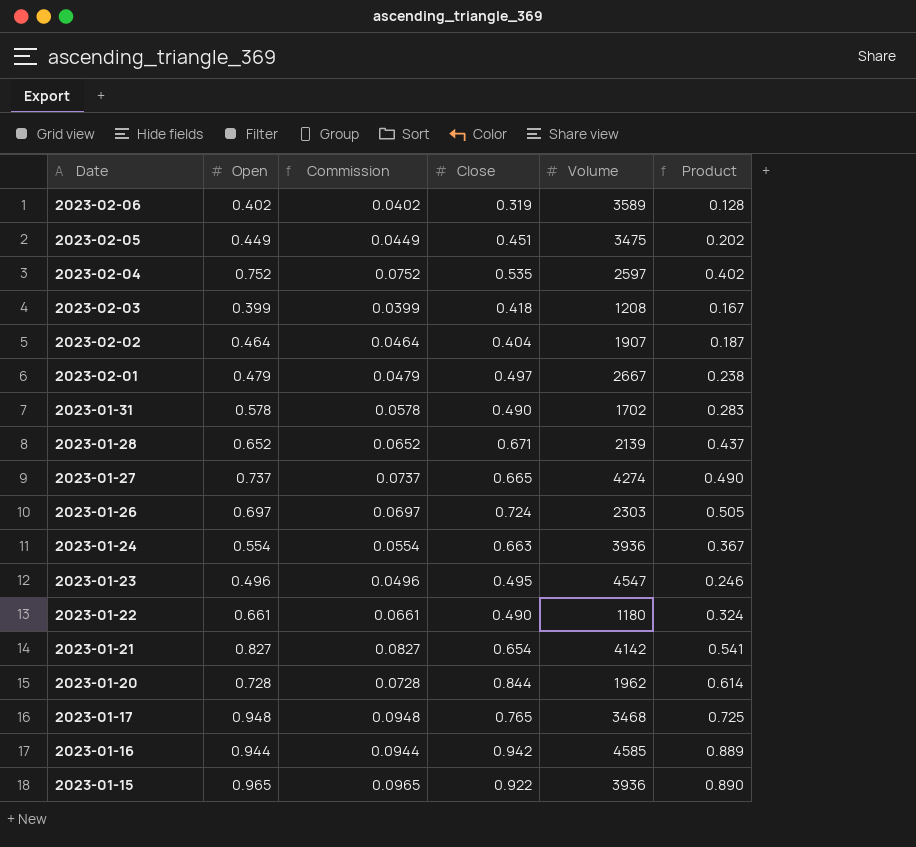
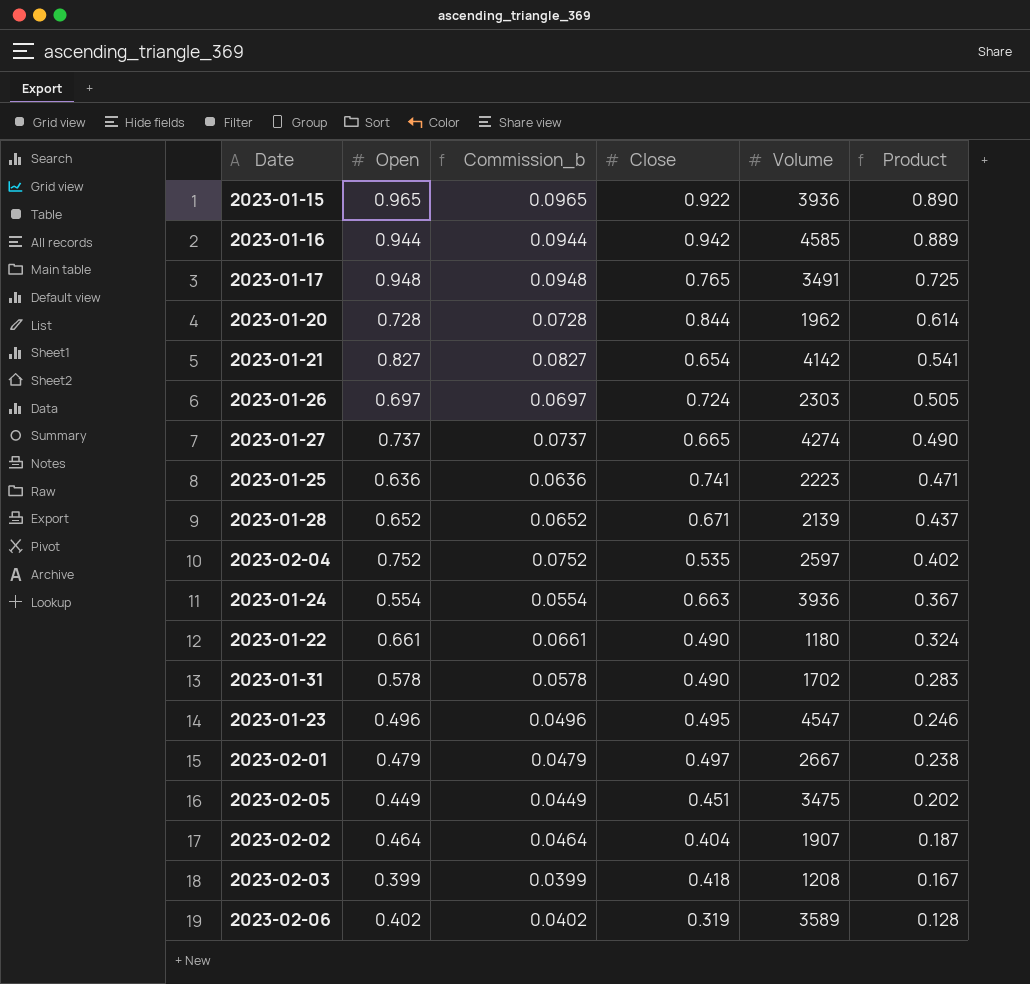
row order: Date descending -> Product descending
column name: Commission -> Commission_b
2023-01-17 | Volume: 3468 -> 3491
row 2023-01-25: none -> 0.636 | 0.0636 | 0.741 | 2223 | 0.471

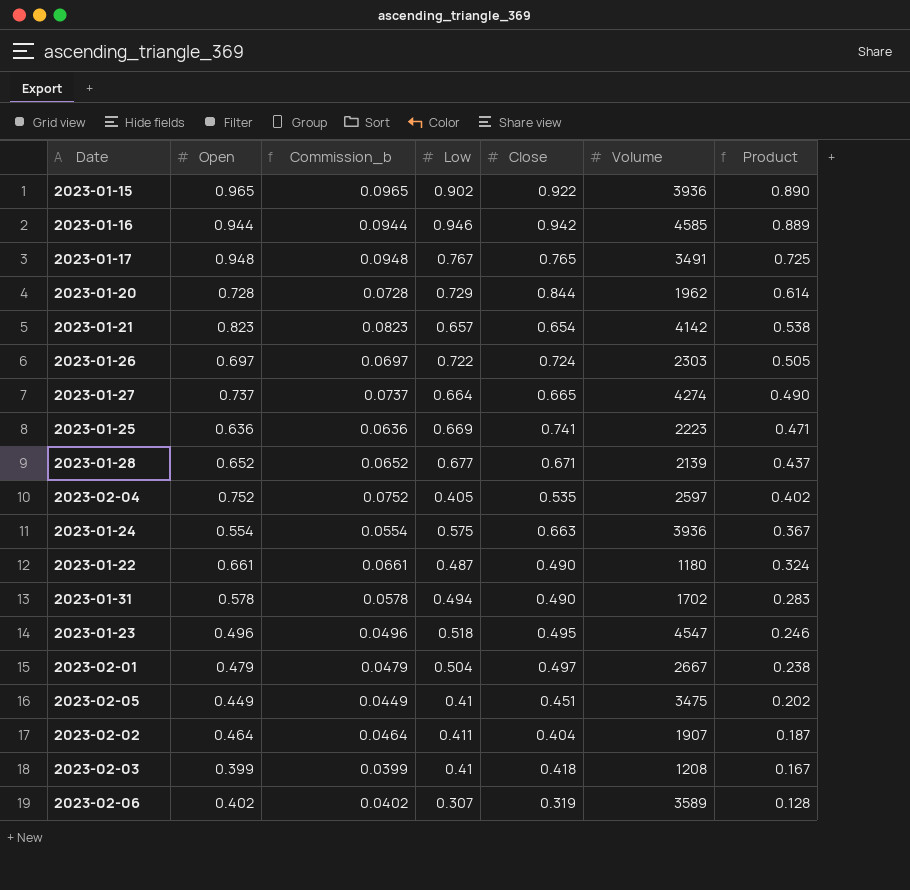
column Low | position: none -> 4
2023-01-21 | Open: 0.827 -> 0.823
2023-01-21 | Commission_b: 0.0827 -> 0.0823
2023-01-21 | Product: 0.541 -> 0.538

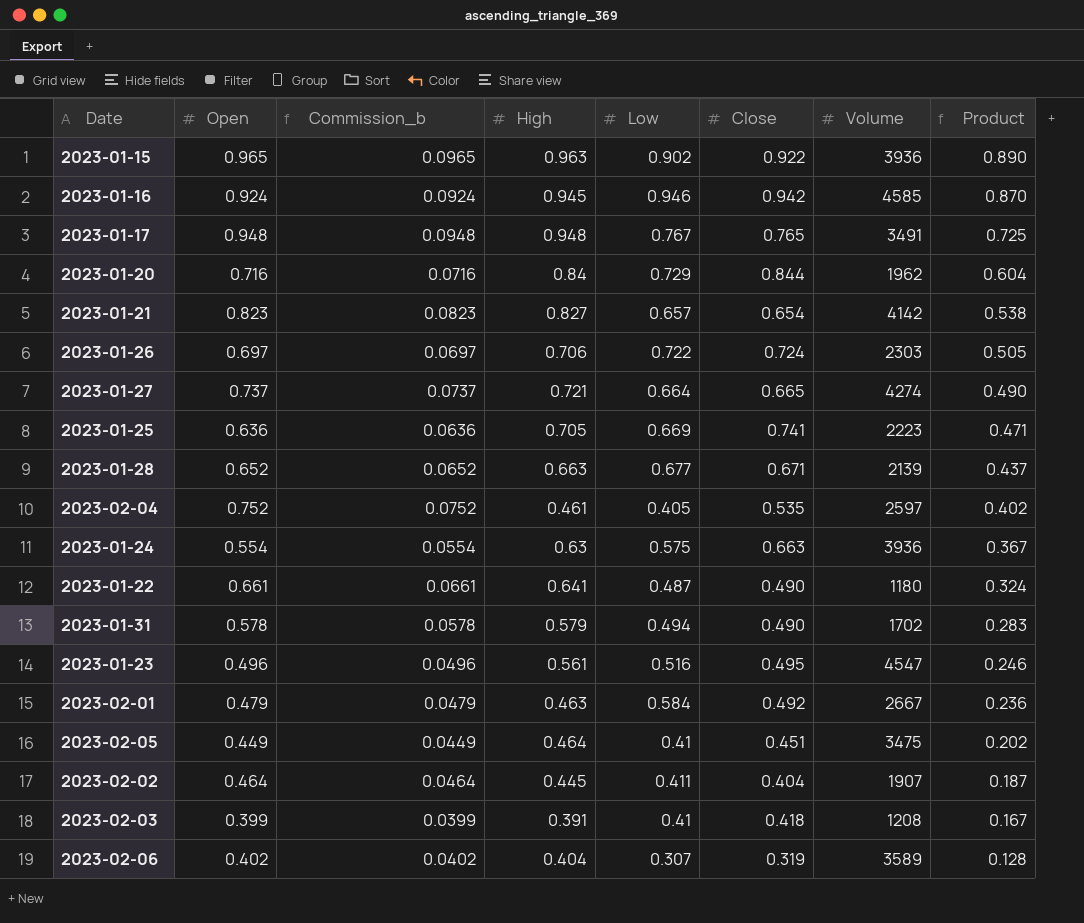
column High | position: none -> 4
2023-01-16 | Open: 0.944 -> 0.924
2023-01-16 | Commission_b: 0.0944 -> 0.0924
2023-01-16 | Product: 0.889 -> 0.870
2023-01-20 | Open: 0.728 -> 0.716
2023-01-20 | Commission_b: 0.0728 -> 0.0716
2023-01-20 | Product: 0.614 -> 0.604
2023-01-23 | Low: 0.518 -> 0.516
2023-02-01 | Low: 0.504 -> 0.584
2023-02-01 | Close: 0.497 -> 0.492
2023-02-01 | Product: 0.238 -> 0.236

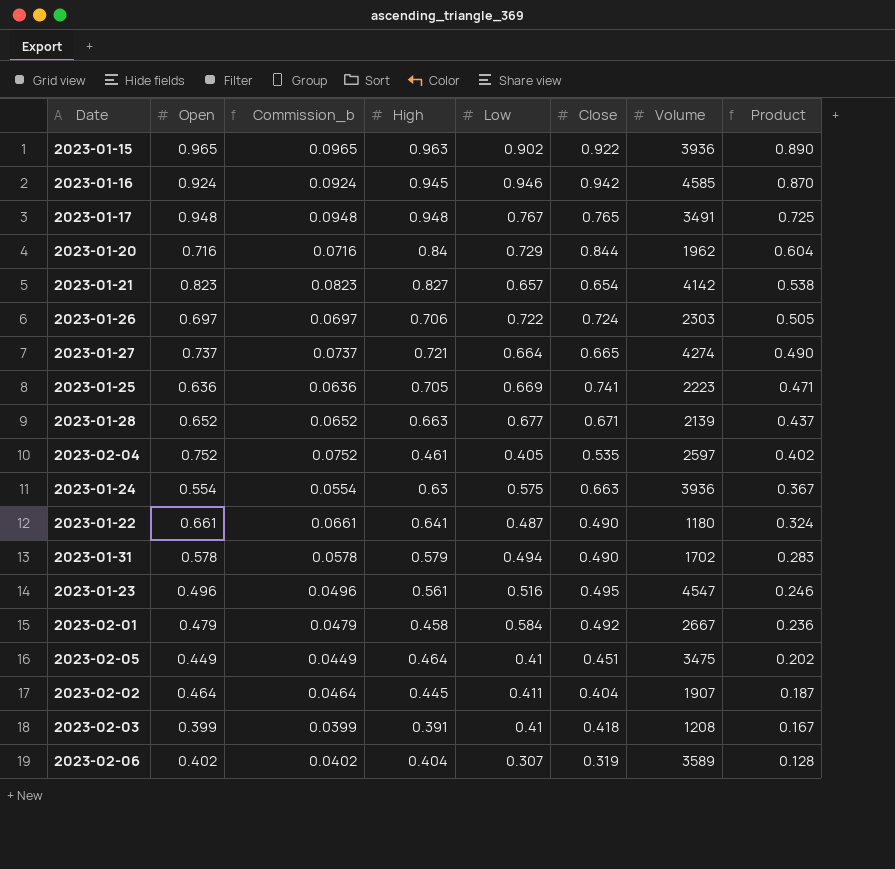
2023-02-01 | High: 0.463 -> 0.458

